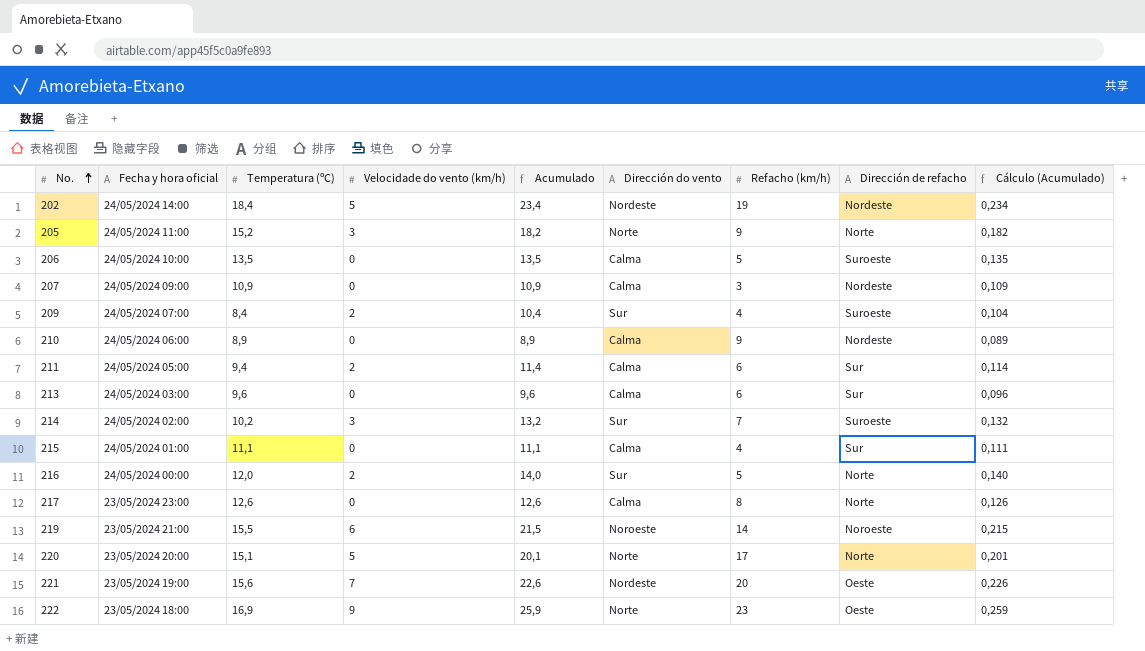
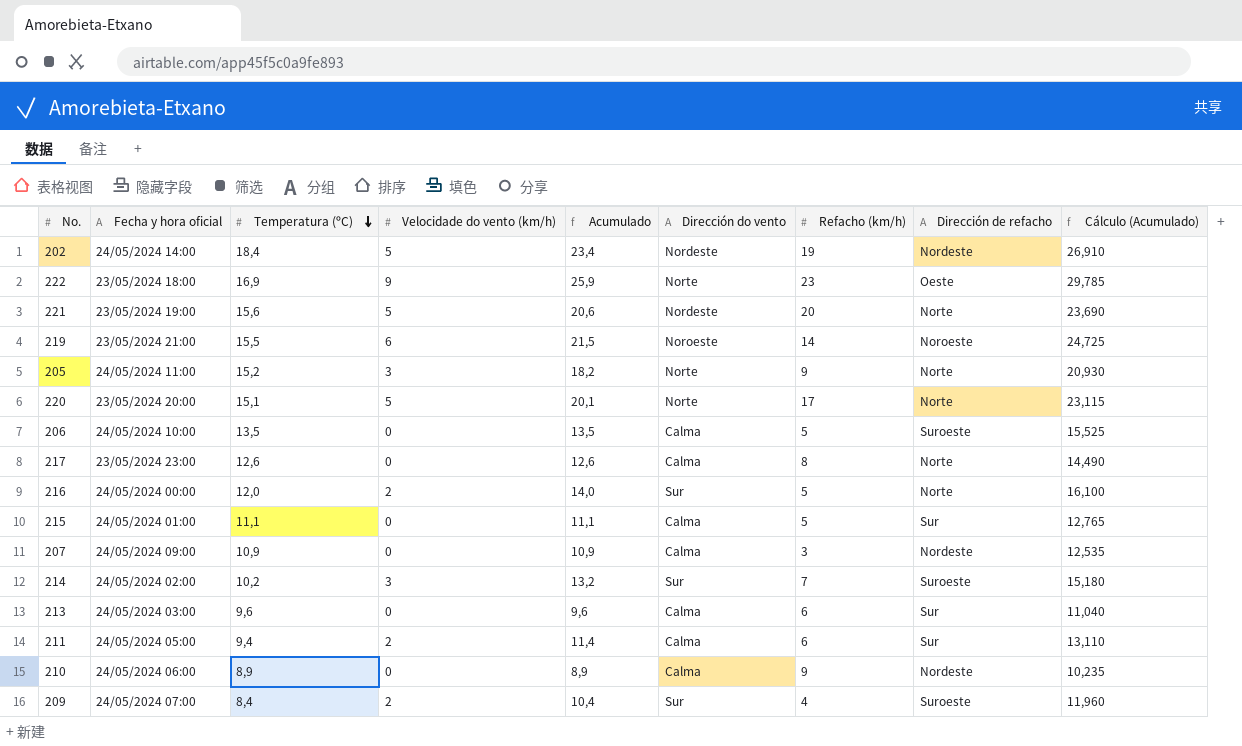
row order: No. ascending -> Temperatura (ºC) descending
column Cálculo (Acumulado) | formula: [Acumulado] * 0,01 -> [Acumulado] * 1,15
221 | Velocidade do vento (km/h): 7 -> 5
221 | Acumulado: 22,6 -> 20,6
221 | Dirección de refacho: Oeste -> Norte
215 | Refacho (km/h): 4 -> 5

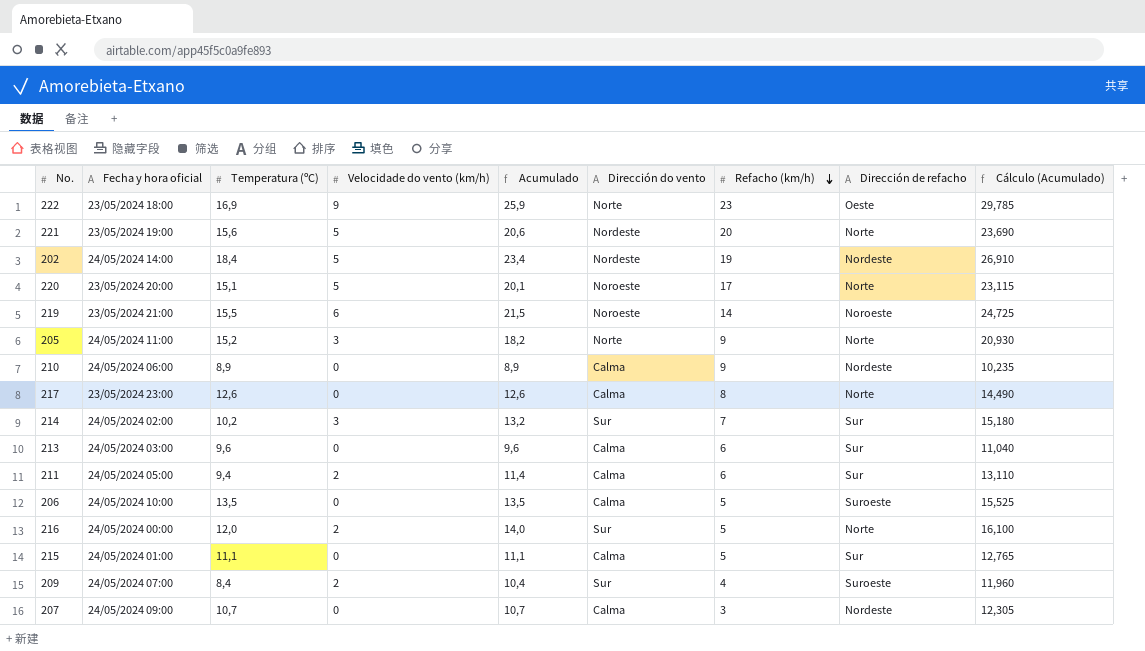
row order: Temperatura (ºC) descending -> Refacho (km/h) descending
220 | Dirección do vento: Norte -> Noroeste
214 | Dirección de refacho: Suroeste -> Sur
207 | Temperatura (ºC): 10,9 -> 10,7
207 | Acumulado: 10,9 -> 10,7
207 | Cálculo (Acumulado): 12,535 -> 12,305

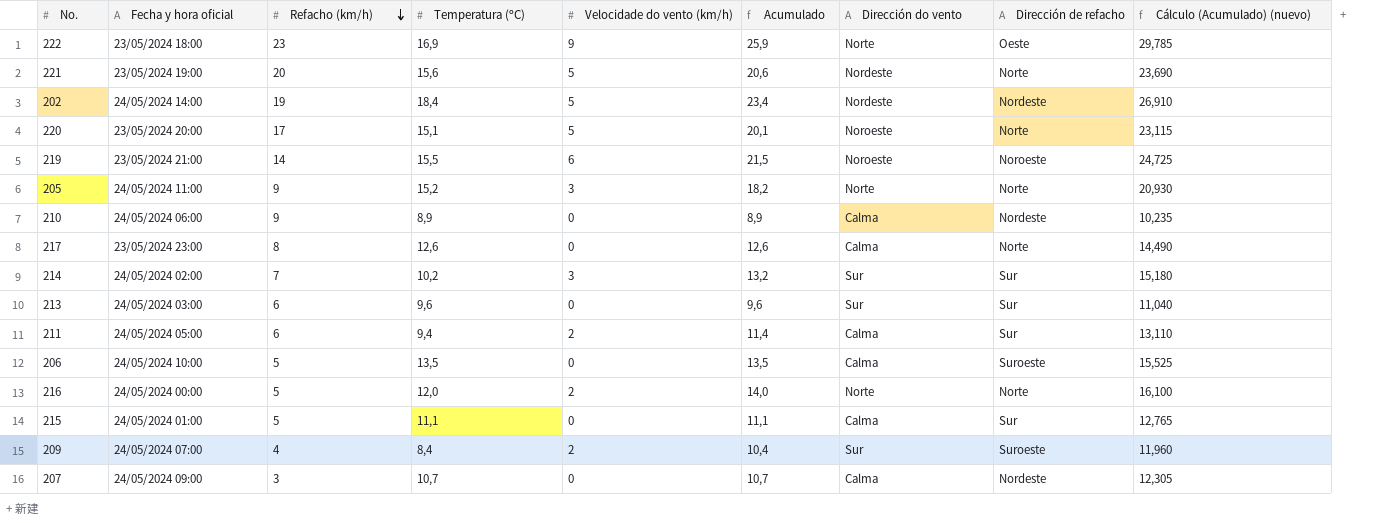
column Refacho (km/h) | position: 7 -> 3
column name: Cálculo (Acumulado) -> Cálculo (Acumulado) (nuevo)
213 | Dirección do vento: Calma -> Sur
216 | Dirección do vento: Sur -> Norte

